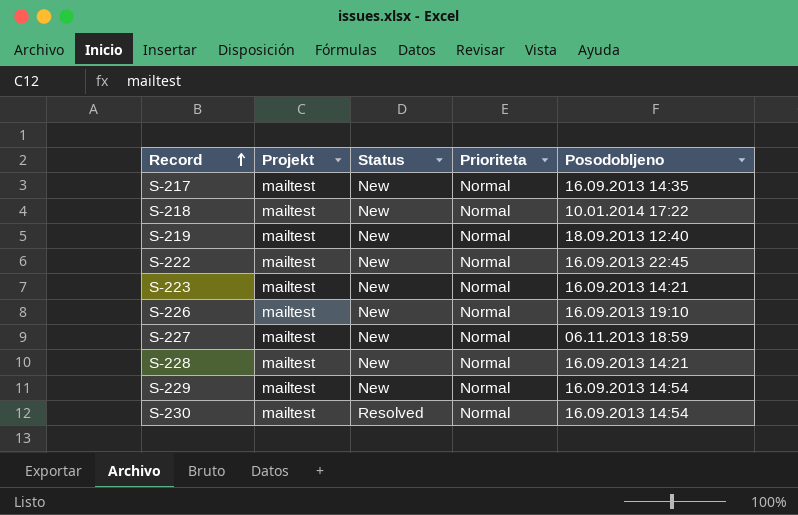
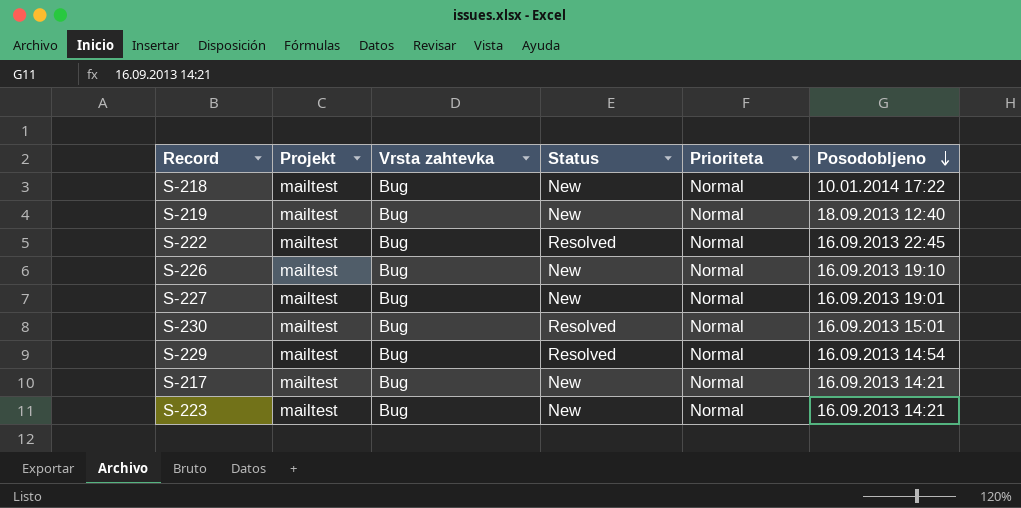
row order: Record ascending -> Posodobljeno descending
column Vrsta zahtevka | position: none -> 3
row S-228: mailtest | New | Normal | 16.09.2013 14:21 -> none
S-222 | Status: New -> Resolved
S-227 | Posodobljeno: 06.11.2013 18:59 -> 16.09.2013 19:01
S-230 | Posodobljeno: 16.09.2013 14:54 -> 16.09.2013 15:01
S-229 | Status: New -> Resolved
S-217 | Posodobljeno: 16.09.2013 14:35 -> 16.09.2013 14:21

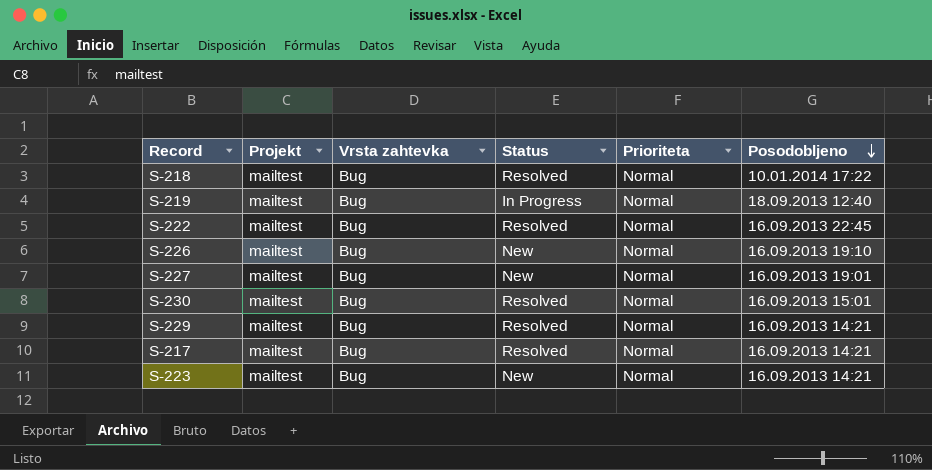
S-218 | Status: New -> Resolved
S-219 | Status: New -> In Progress
S-229 | Posodobljeno: 16.09.2013 14:54 -> 16.09.2013 14:21
S-217 | Status: New -> Resolved

